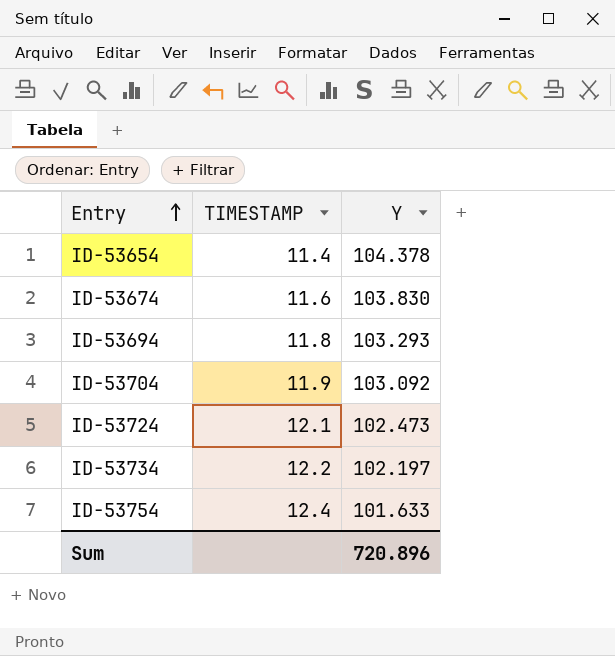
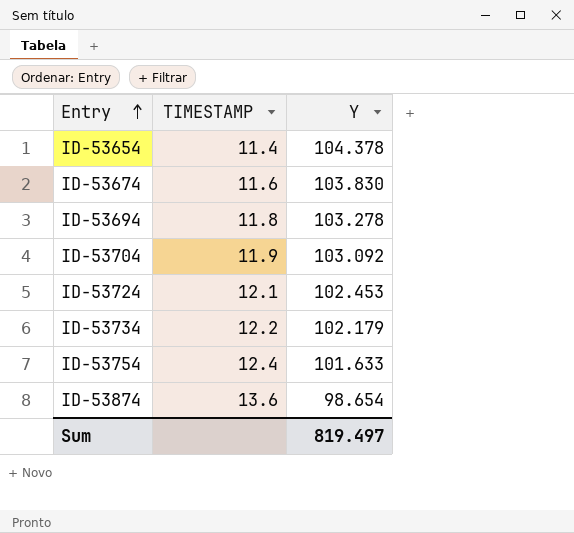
ID-53694 | Y: 103.293 -> 103.278
ID-53724 | Y: 102.473 -> 102.453
ID-53734 | Y: 102.197 -> 102.179
row ID-53874: none -> 13.6 | 98.654
Sum | Y: 720.896 -> 819.497

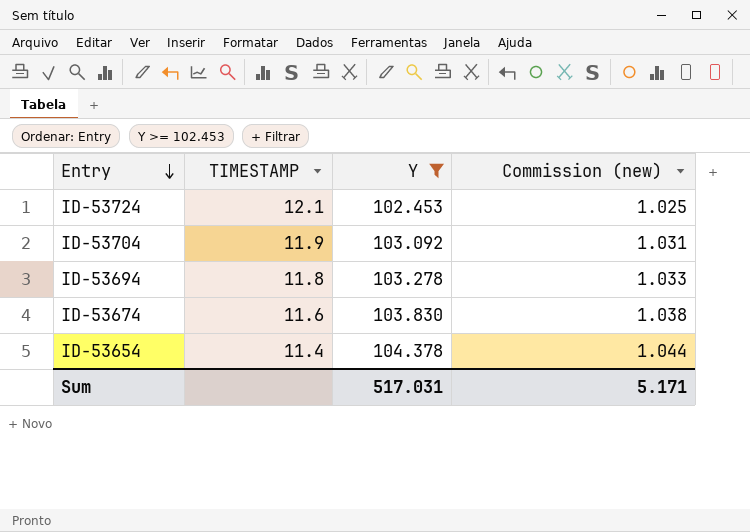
filter: none -> Y >= 102.453
row order: Entry ascending -> Entry descending
column Commission (new) | formula: none -> [Y] * 0.01
Sum | Y: 819.497 -> 517.031

